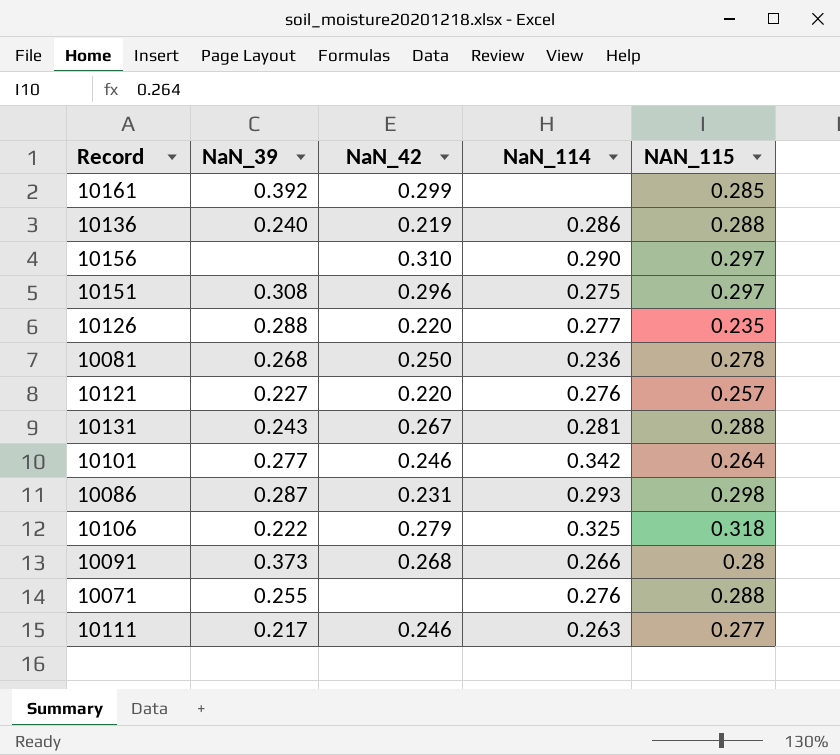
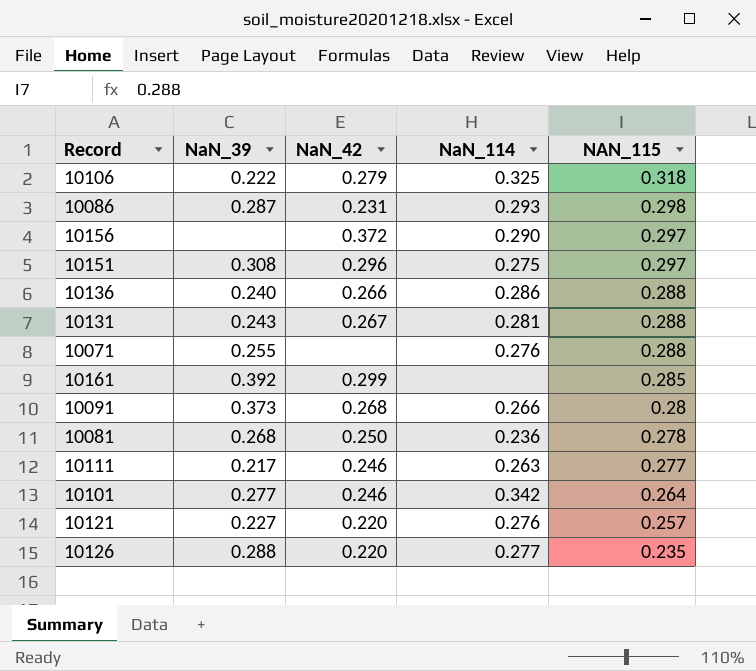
row order: none -> NAN_115 descending
10156 | NaN_42: 0.310 -> 0.372
10136 | NaN_42: 0.219 -> 0.266

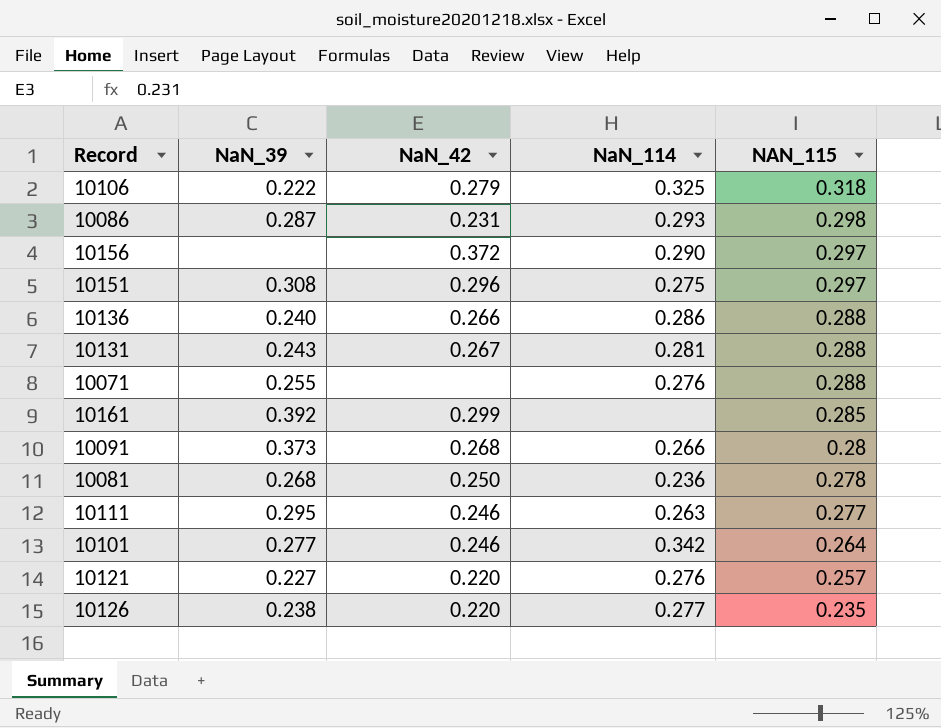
10111 | NaN_39: 0.217 -> 0.295
10126 | NaN_39: 0.288 -> 0.238

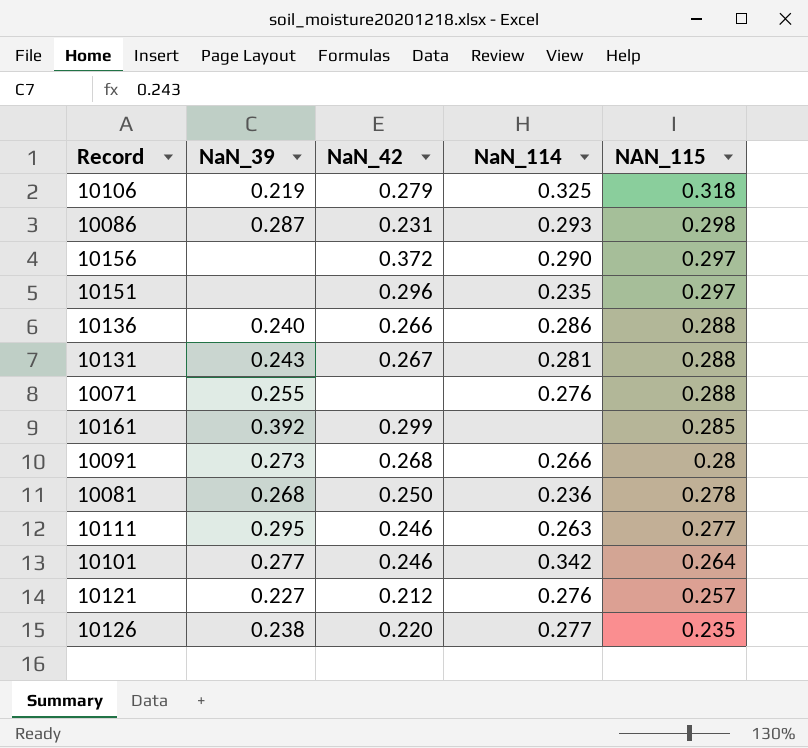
10106 | NaN_39: 0.222 -> 0.219
10151 | NaN_39: 0.308 -> none
10151 | NaN_114: 0.275 -> 0.235
10091 | NaN_39: 0.373 -> 0.273
10121 | NaN_42: 0.220 -> 0.212

